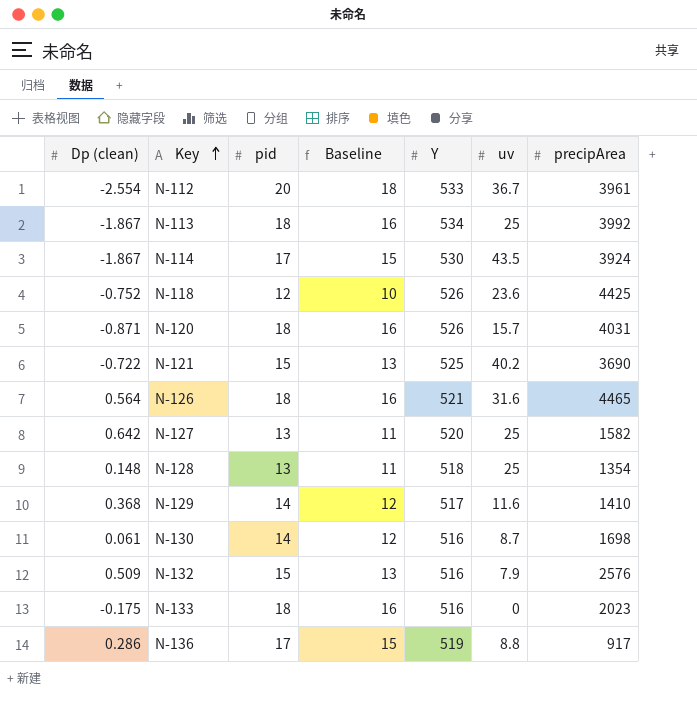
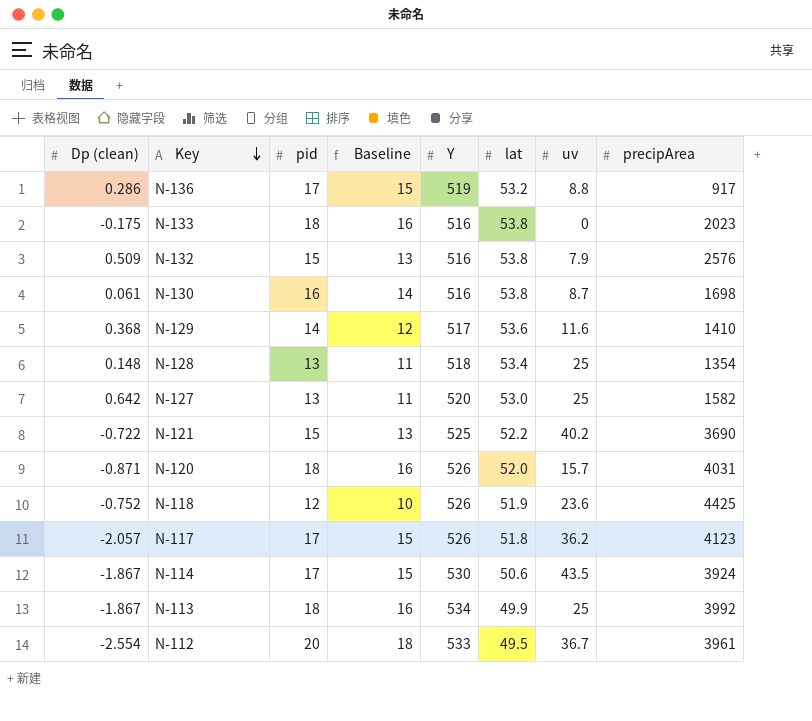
row order: Key ascending -> Key descending
column lat | position: none -> 6
row N-126: 0.564 | 18 | 16 | 521 | 31.6 | 4465 -> none
N-130 | pid: 14 -> 16
N-130 | Baseline: 12 -> 14
row N-117: none -> -2.057 | 17 | 15 | 526 | 51.8 | 36.2 | 4123

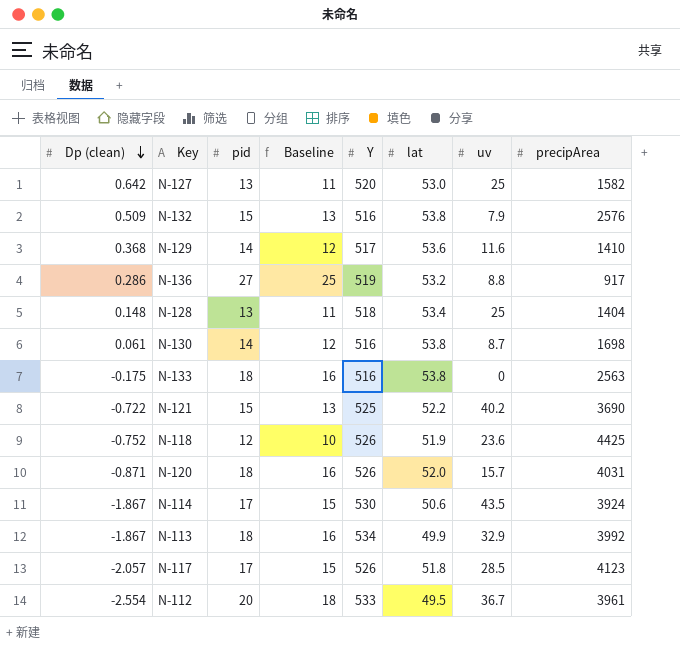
row order: Key descending -> Dp (clean) descending
N-136 | pid: 17 -> 27
N-136 | Baseline: 15 -> 25
N-128 | precipArea: 1354 -> 1404
N-130 | pid: 16 -> 14
N-130 | Baseline: 14 -> 12
N-133 | precipArea: 2023 -> 2563
N-113 | uv: 25 -> 32.9
N-117 | uv: 36.2 -> 28.5

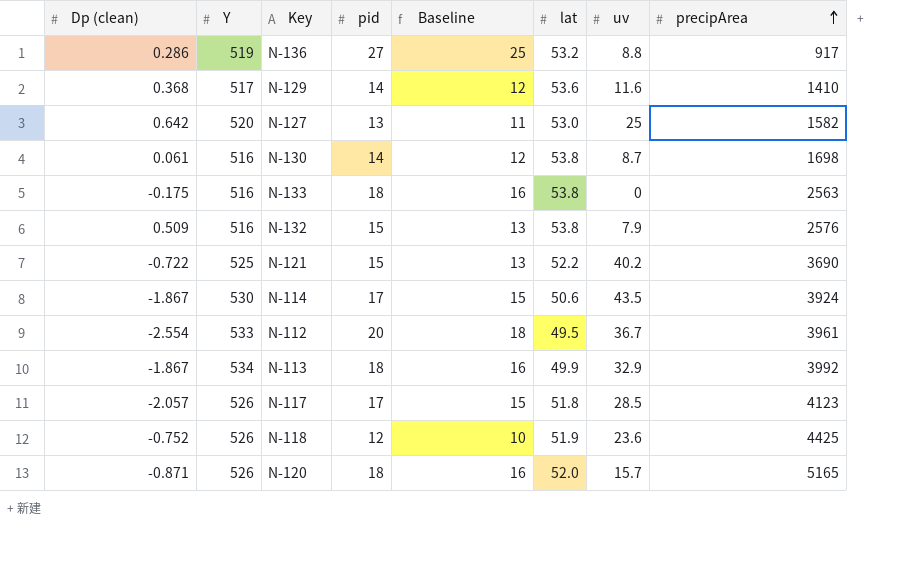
row order: Dp (clean) descending -> precipArea ascending
column Y | position: 5 -> 2
row N-128: 0.148 | 13 | 11 | 518 | 53.4 | 25 | 1404 -> none
N-120 | precipArea: 4031 -> 5165

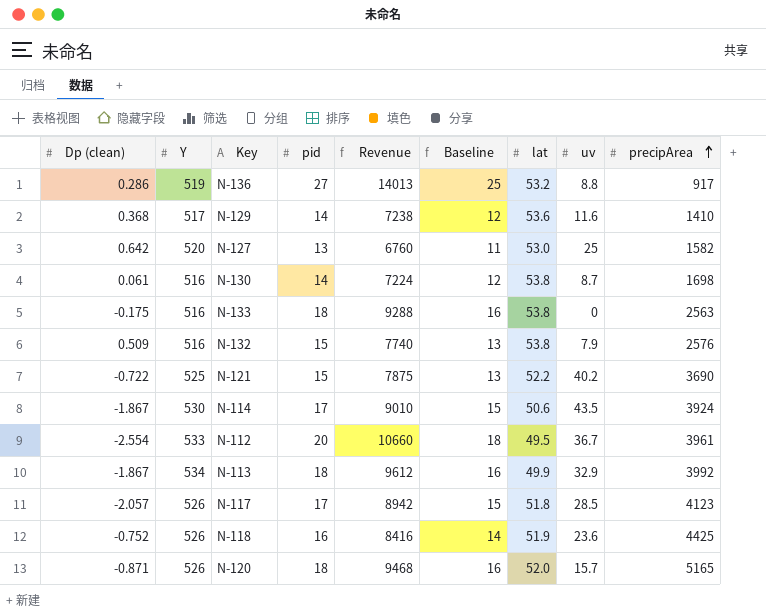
column Revenue | formula: none -> [Y] * [pid]
N-118 | pid: 12 -> 16
N-118 | Baseline: 10 -> 14

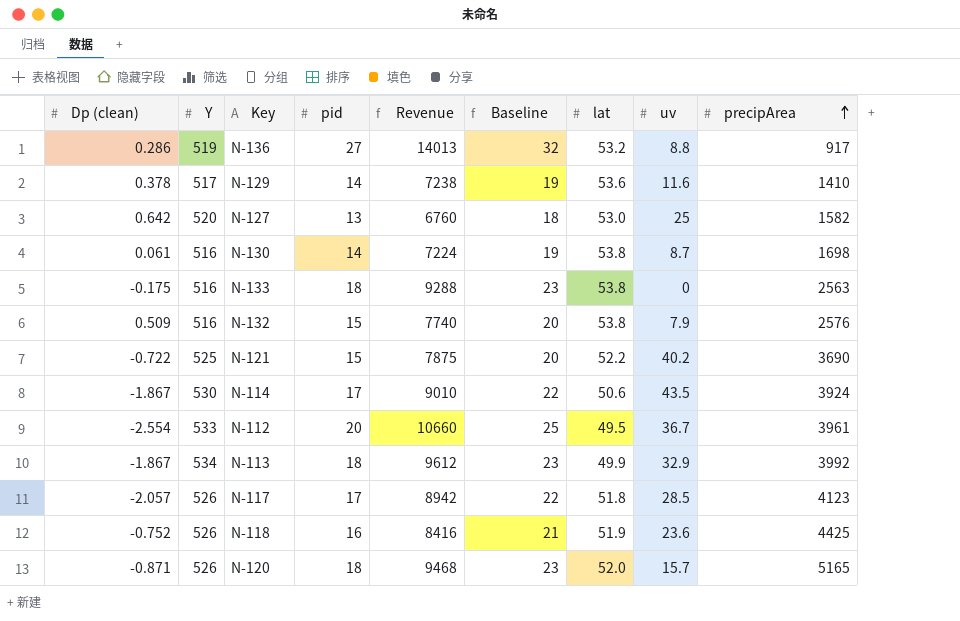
column Baseline | formula: [pid] - 2 -> [pid] + 5
N-129 | Dp (clean): 0.368 -> 0.378

